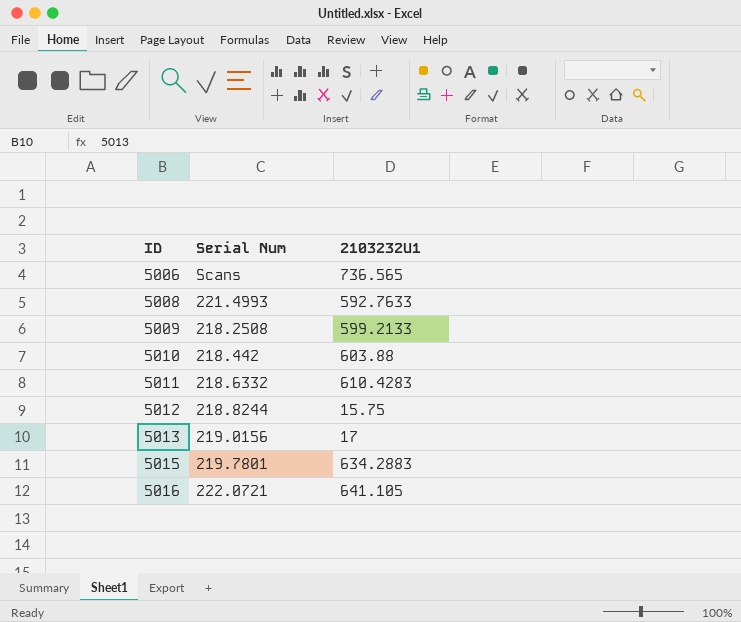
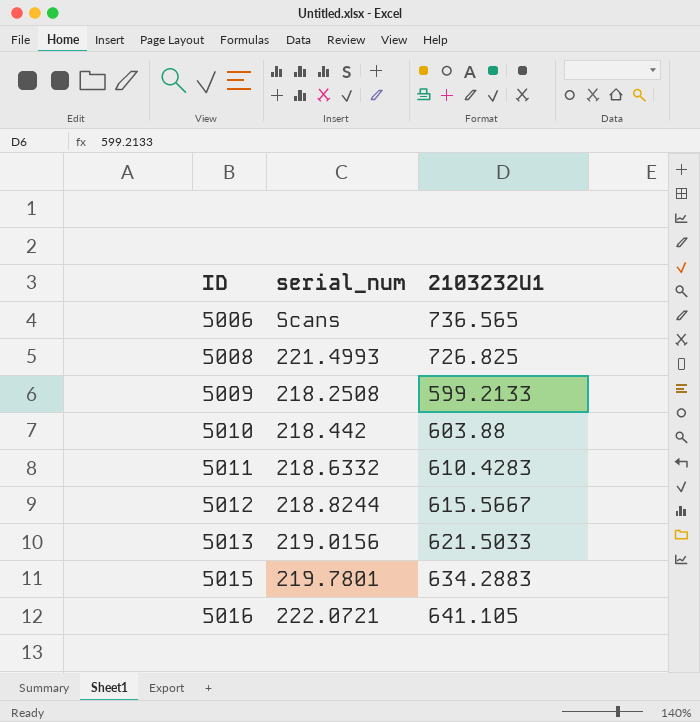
column name: Serial Num -> serial_num
5008 | 2103232U1: 592.7633 -> 726.825
5012 | 2103232U1: 15.75 -> 615.5667
5013 | 2103232U1: 17 -> 621.5033

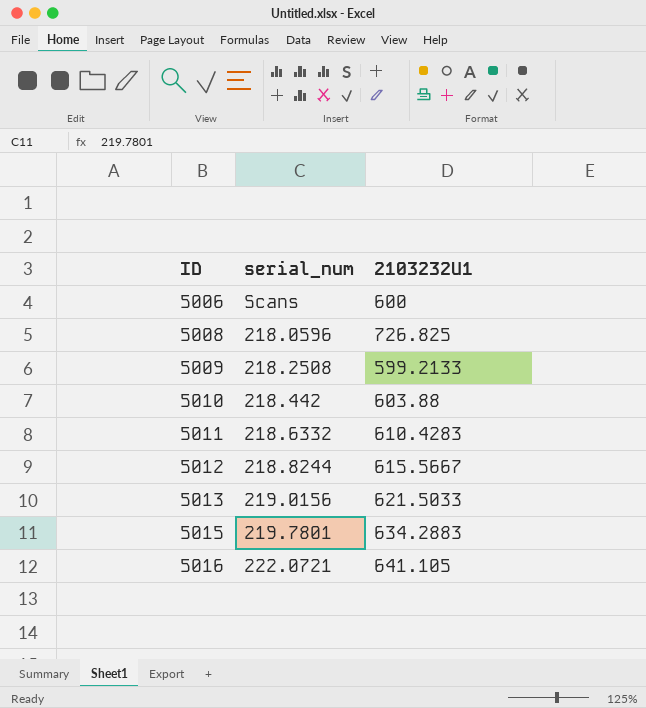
5006 | 2103232U1: 736.565 -> 600
5008 | serial_num: 221.4993 -> 218.0596

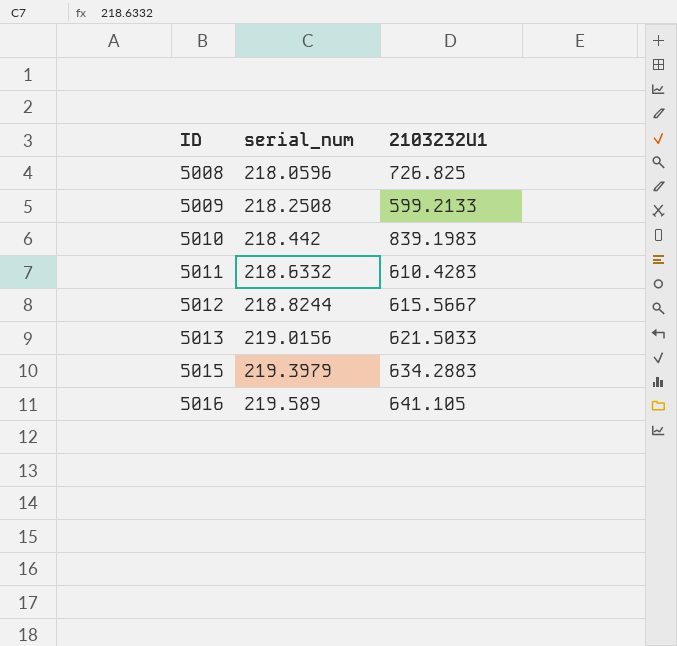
row 5006: Scans | 600 -> none
5010 | 2103232U1: 603.88 -> 839.1983
5015 | serial_num: 219.7801 -> 219.3979
5016 | serial_num: 222.0721 -> 219.589

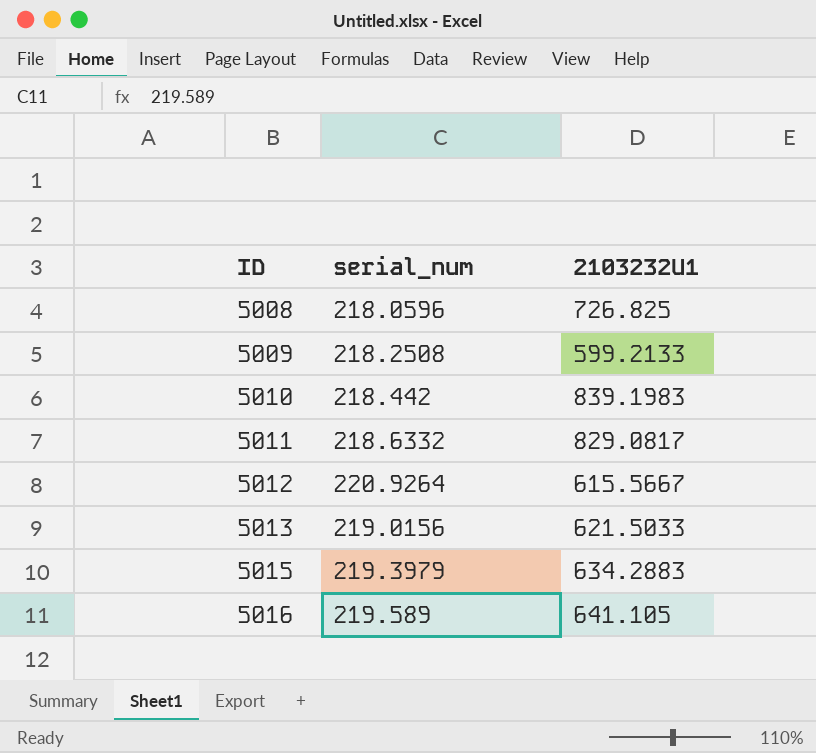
5011 | 2103232U1: 610.4283 -> 829.0817
5012 | serial_num: 218.8244 -> 220.9264

